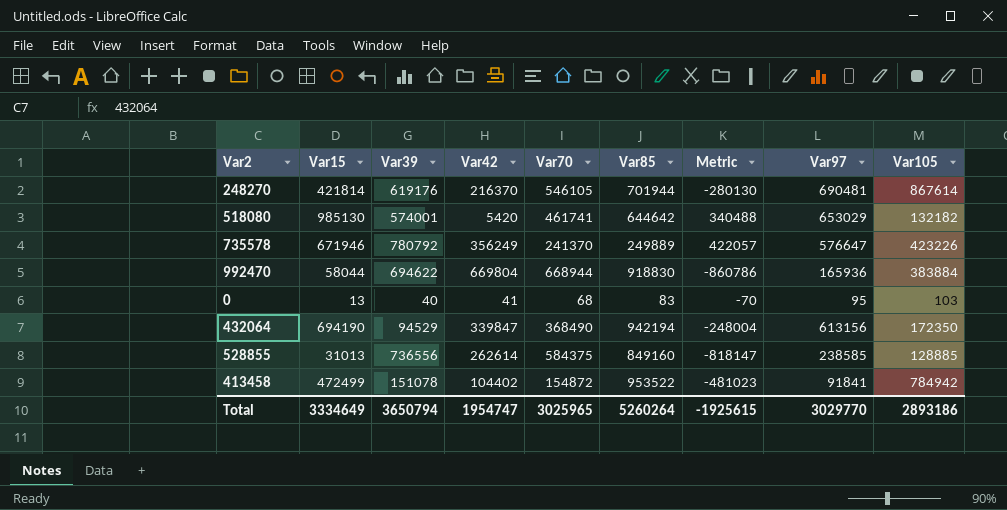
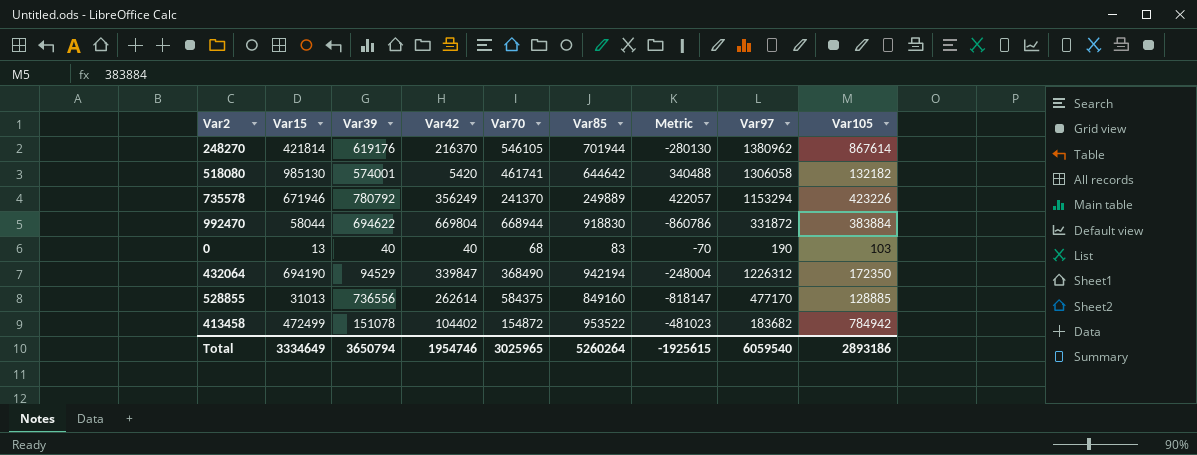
248270 | Var97: 690481 -> 1380962
518080 | Var97: 653029 -> 1306058
735578 | Var97: 576647 -> 1153294
992470 | Var97: 165936 -> 331872
0 | Var42: 41 -> 40
0 | Var97: 95 -> 190
432064 | Var97: 613156 -> 1226312
528855 | Var97: 238585 -> 477170
413458 | Var97: 91841 -> 183682
Total | Var42: 1954747 -> 1954746
Total | Var97: 3029770 -> 6059540

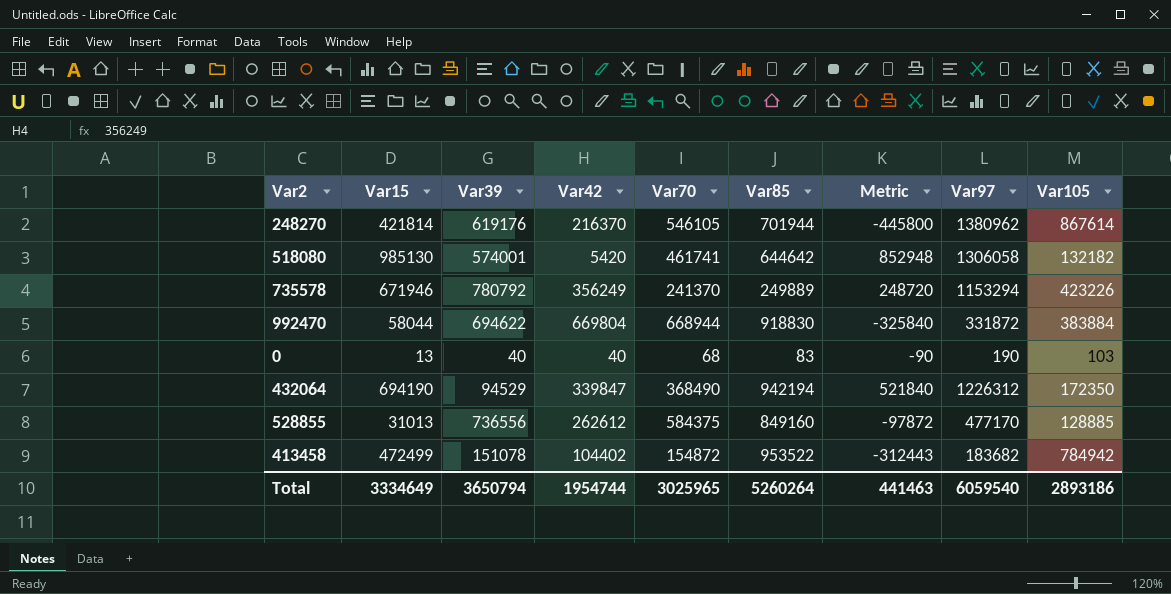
column Metric | formula: [Var15] - [Var85] -> [Var15] - [Var105]
528855 | Var42: 262614 -> 262612
Total | Var42: 1954746 -> 1954744
Total | Metric: -1925615 -> 441463

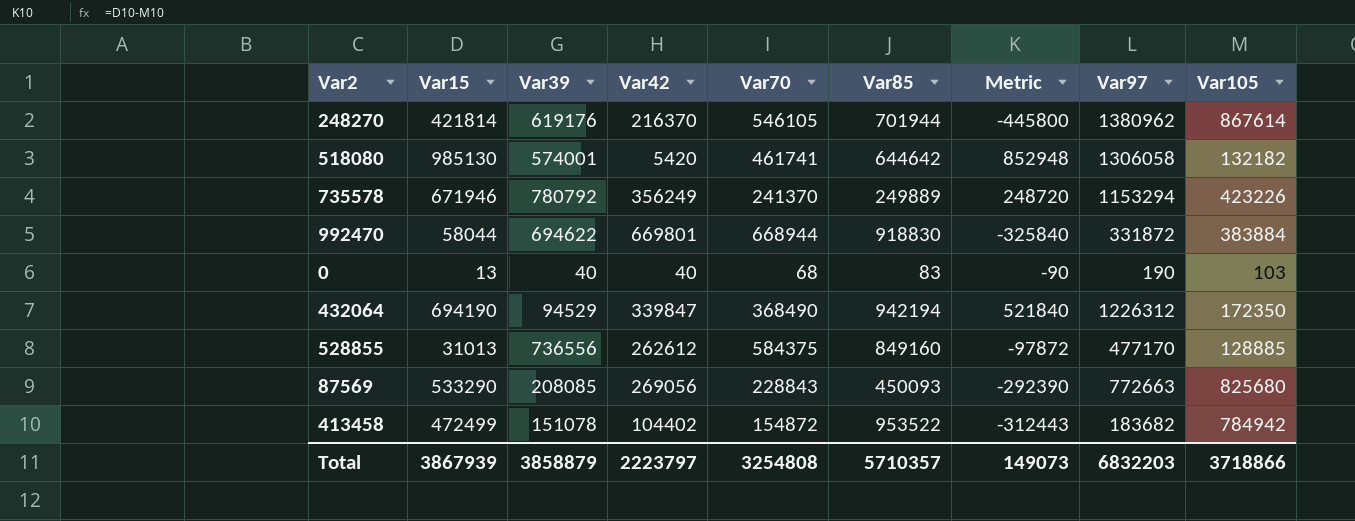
992470 | Var42: 669804 -> 669801
row 87569: none -> 533290 | 208085 | 269056 | 228843 | 450093 | -292390 | 772663 | 825680
Total | Var15: 3334649 -> 3867939
Total | Var39: 3650794 -> 3858879
Total | Var42: 1954744 -> 2223797
Total | Var70: 3025965 -> 3254808
Total | Var85: 5260264 -> 5710357
Total | Metric: 441463 -> 149073
Total | Var97: 6059540 -> 6832203
Total | Var105: 2893186 -> 3718866

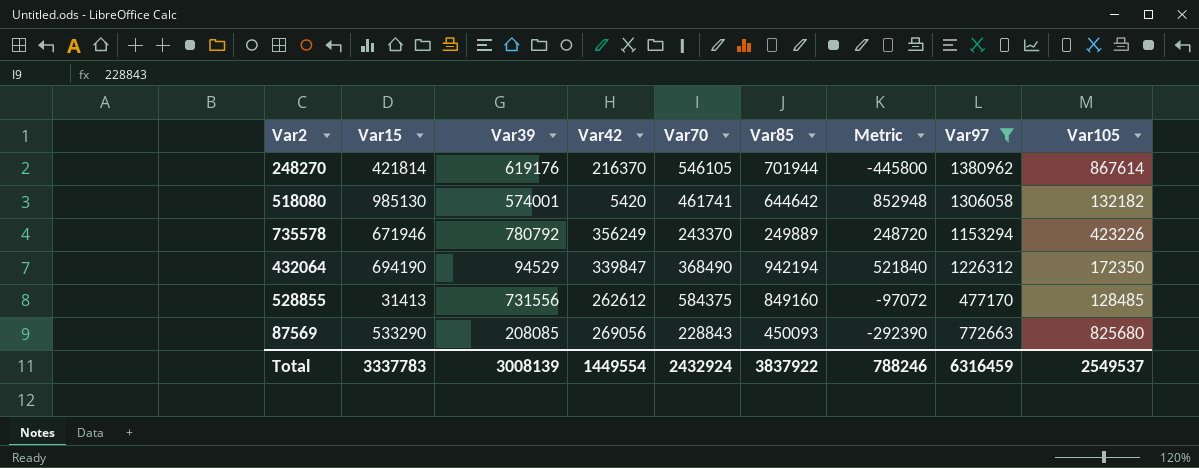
filter: none -> Var97 >= 477170
735578 | Var70: 241370 -> 243370
528855 | Var15: 31013 -> 31413
528855 | Var39: 736556 -> 731556
528855 | Metric: -97872 -> -97072
528855 | Var105: 128885 -> 128485
Total | Var15: 3867939 -> 3337783
Total | Var39: 3858879 -> 3008139
Total | Var42: 2223797 -> 1449554
Total | Var70: 3254808 -> 2432924
Total | Var85: 5710357 -> 3837922
Total | Metric: 149073 -> 788246
Total | Var97: 6832203 -> 6316459
Total | Var105: 3718866 -> 2549537

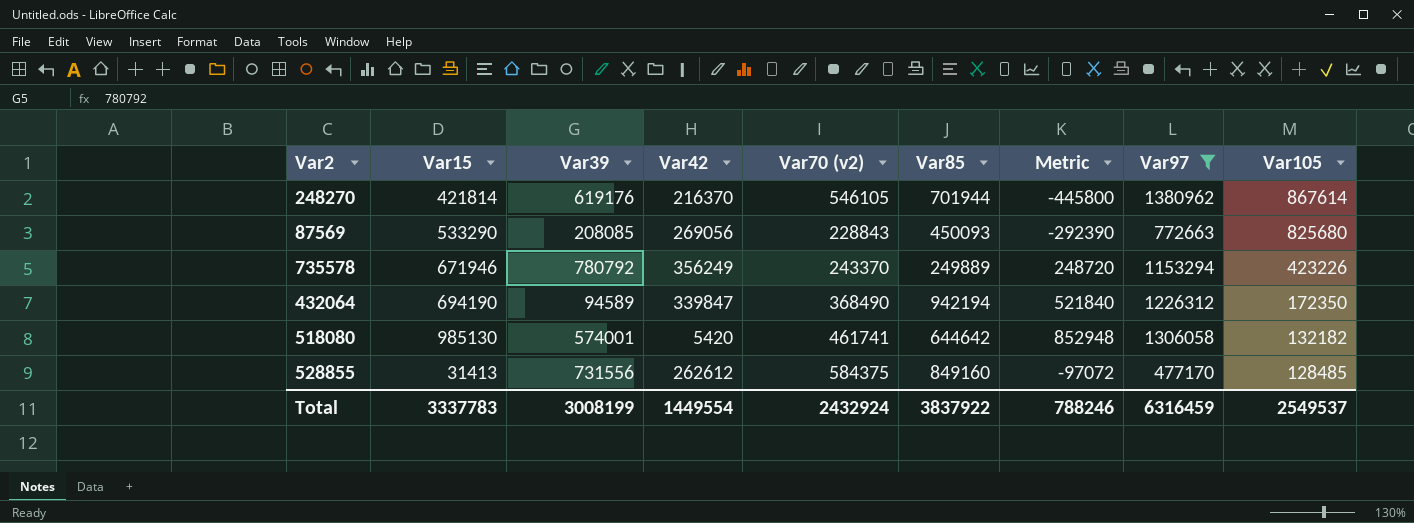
row order: none -> Var105 descending
column name: Var70 -> Var70 (v2)
432064 | Var39: 94529 -> 94589
Total | Var39: 3008139 -> 3008199

